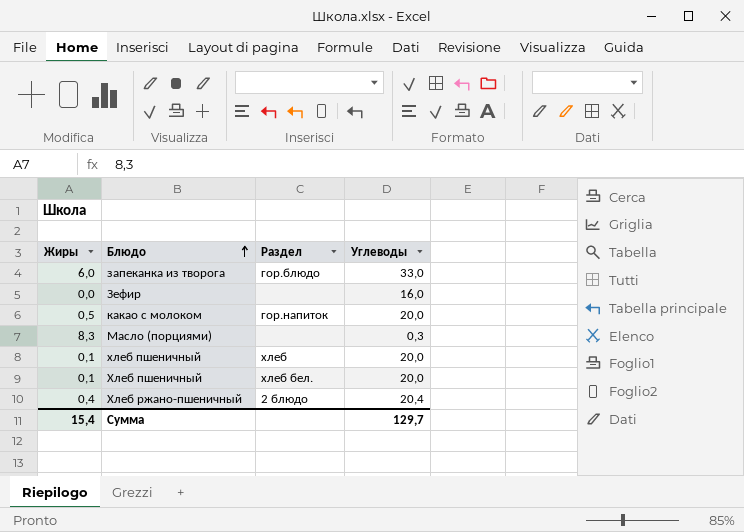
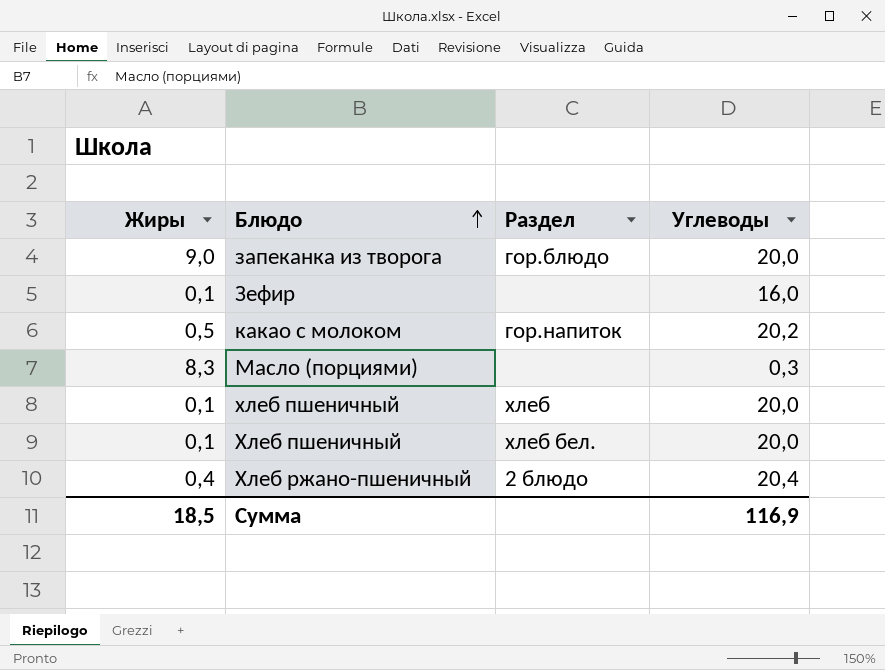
запеканка из творога | Жиры: 6,0 -> 9,0
запеканка из творога | Углеводы: 33,0 -> 20,0
Зефир | Жиры: 0,0 -> 0,1
какао с молоком | Углеводы: 20,0 -> 20,2
Сумма | Жиры: 15,4 -> 18,5
Сумма | Углеводы: 129,7 -> 116,9

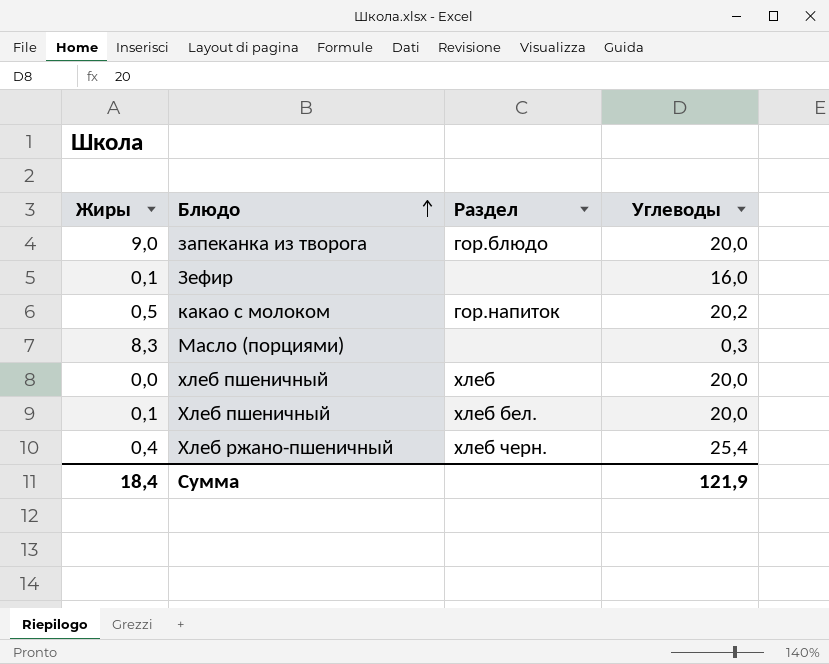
хлеб пшеничный | Жиры: 0,1 -> 0,0
Хлеб ржано-пшеничный | Раздел: 2 блюдо -> хлеб черн.
Хлеб ржано-пшеничный | Углеводы: 20,4 -> 25,4
Сумма | Жиры: 18,5 -> 18,4
Сумма | Углеводы: 116,9 -> 121,9

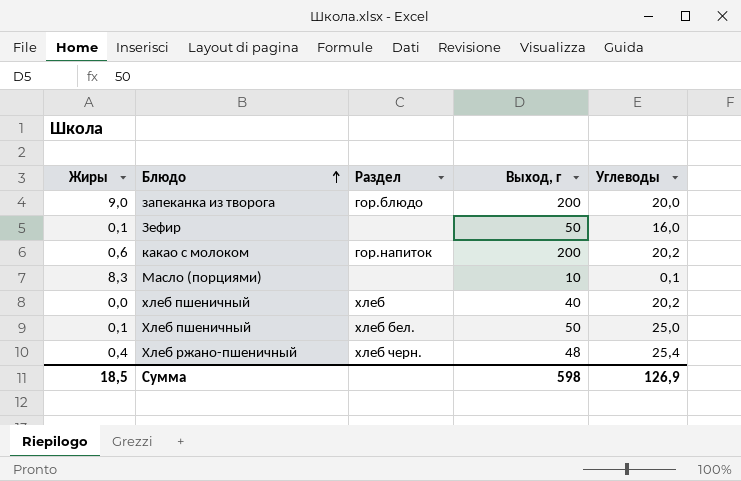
column Выход, г | position: none -> 4
какао с молоком | Жиры: 0,5 -> 0,6
Масло (порциями) | Углеводы: 0,3 -> 0,1
хлеб пшеничный | Углеводы: 20,0 -> 20,2
Хлеб пшеничный | Углеводы: 20,0 -> 25,0
Сумма | Жиры: 18,4 -> 18,5
Сумма | Углеводы: 121,9 -> 126,9

